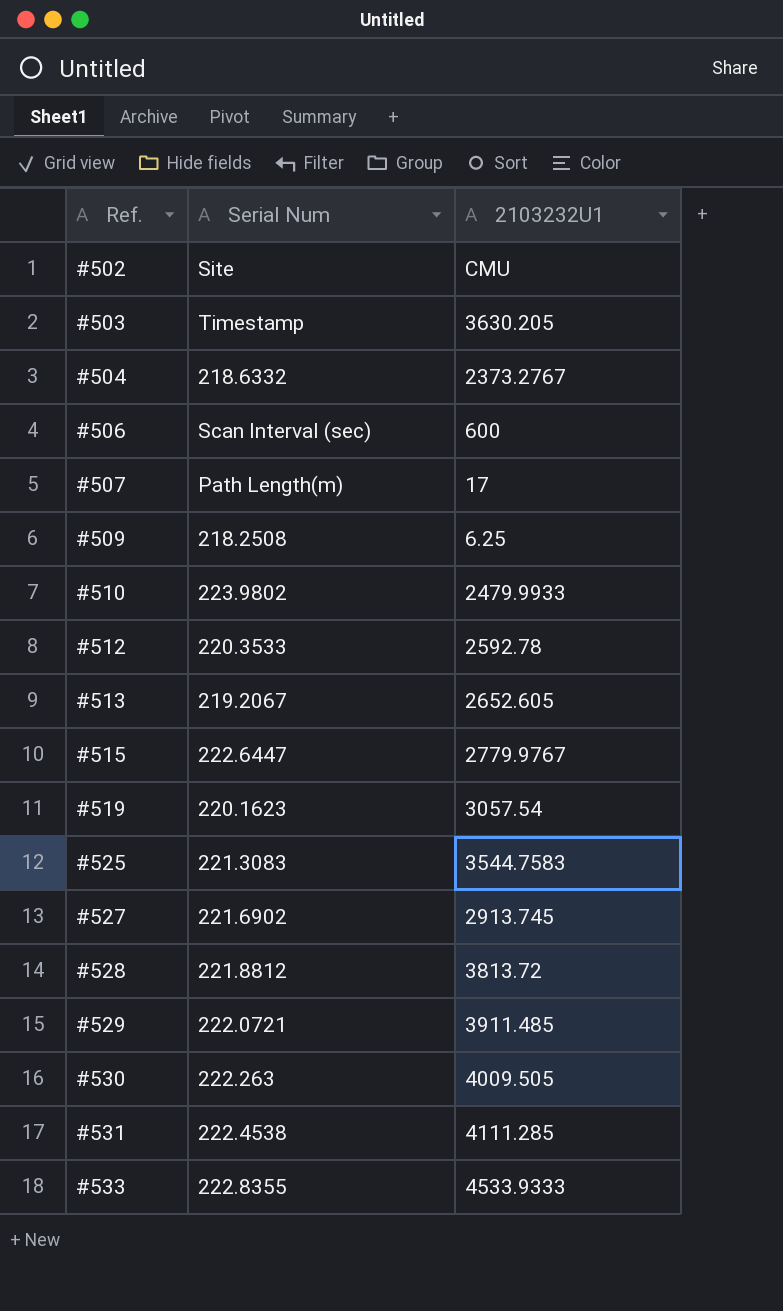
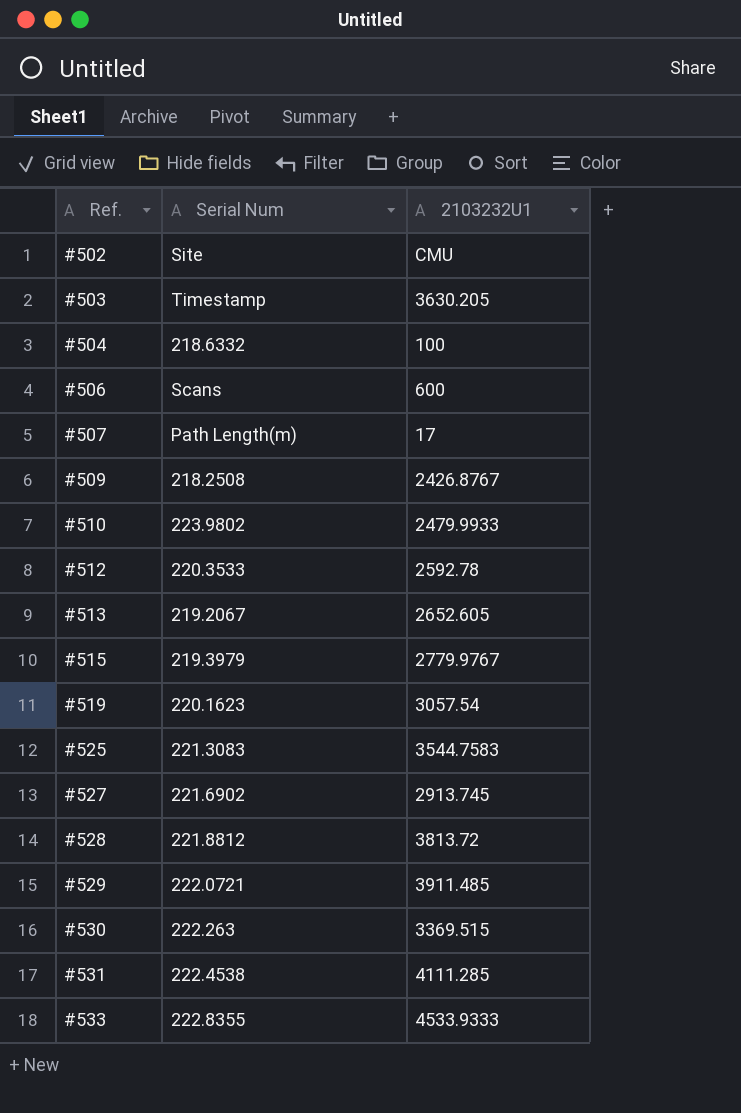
#504 | 2103232U1: 2373.2767 -> 100
#506 | Serial Num: Scan Interval (sec) -> Scans
#509 | 2103232U1: 6.25 -> 2426.8767
#515 | Serial Num: 222.6447 -> 219.3979
#530 | 2103232U1: 4009.505 -> 3369.515

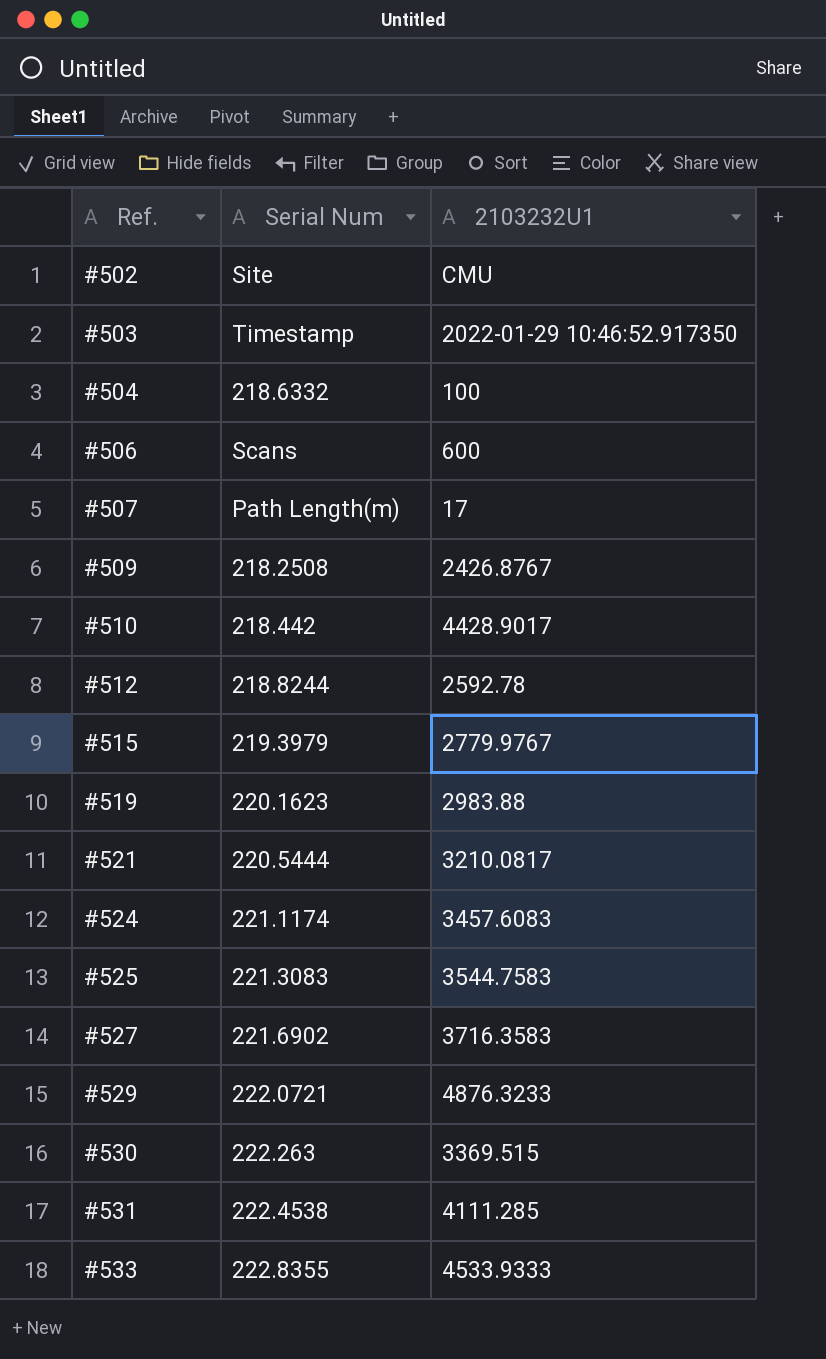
row #513: 219.2067 | 2652.605 -> none
row #528: 221.8812 | 3813.72 -> none
#503 | 2103232U1: 3630.205 -> 2022-01-29 10:46:52.917350
#510 | Serial Num: 223.9802 -> 218.442
#510 | 2103232U1: 2479.9933 -> 4428.9017
#512 | Serial Num: 220.3533 -> 218.8244
#519 | 2103232U1: 3057.54 -> 2983.88
row #521: none -> 220.5444 | 3210.0817
row #524: none -> 221.1174 | 3457.6083
#527 | 2103232U1: 2913.745 -> 3716.3583
#529 | 2103232U1: 3911.485 -> 4876.3233

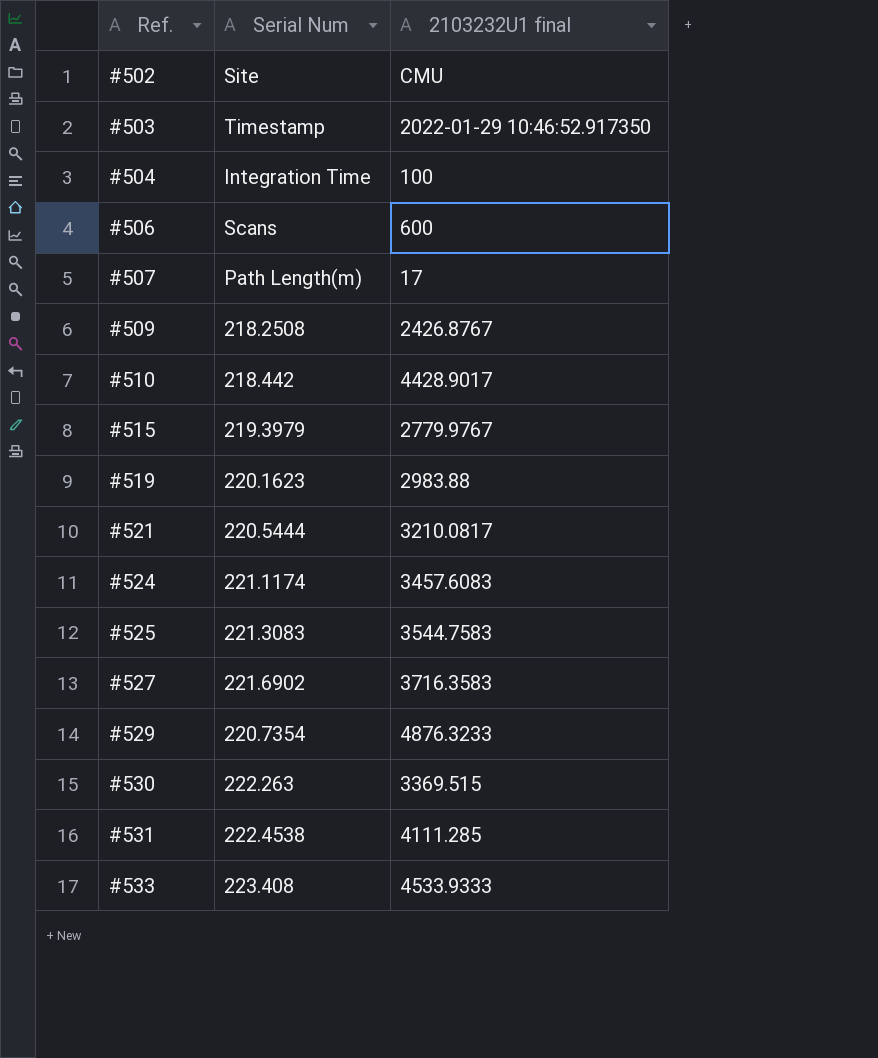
column name: 2103232U1 -> 2103232U1 final
row #512: 218.8244 | 2592.78 -> none
#504 | Serial Num: 218.6332 -> Integration Time
#529 | Serial Num: 222.0721 -> 220.7354
#533 | Serial Num: 222.8355 -> 223.408

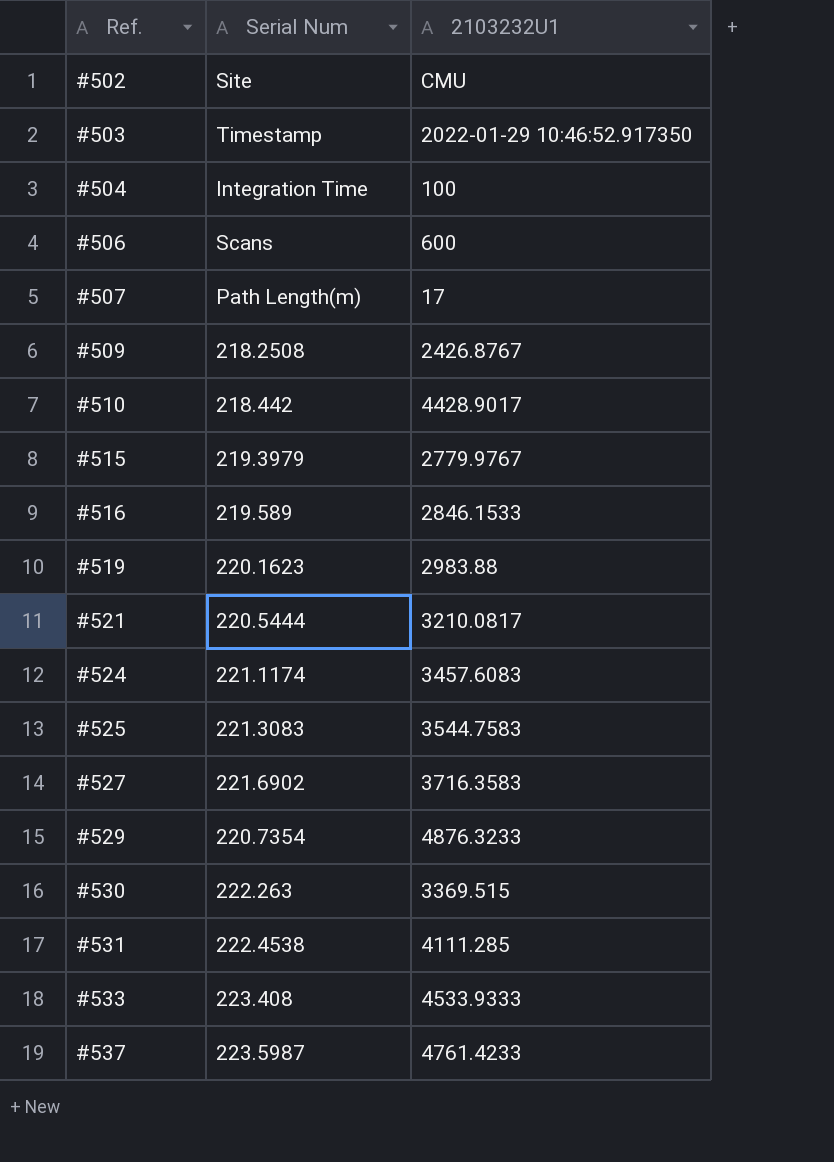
column name: 2103232U1 final -> 2103232U1
row #516: none -> 219.589 | 2846.1533
row #537: none -> 223.5987 | 4761.4233

